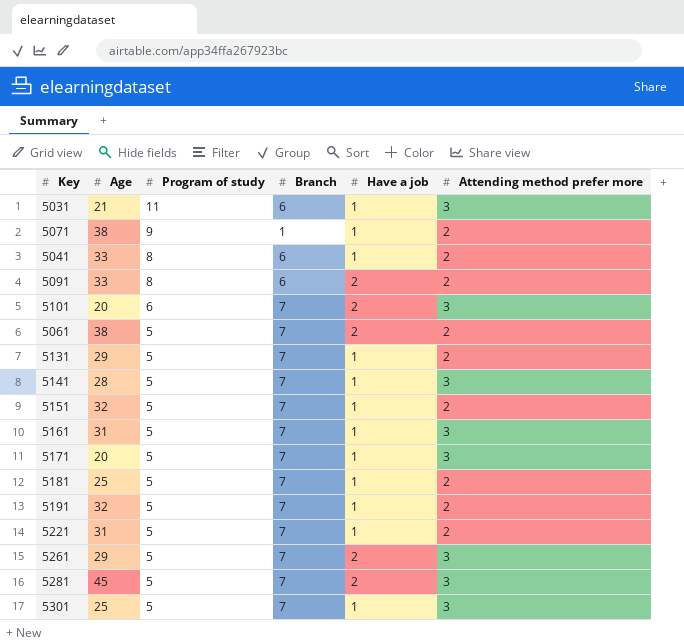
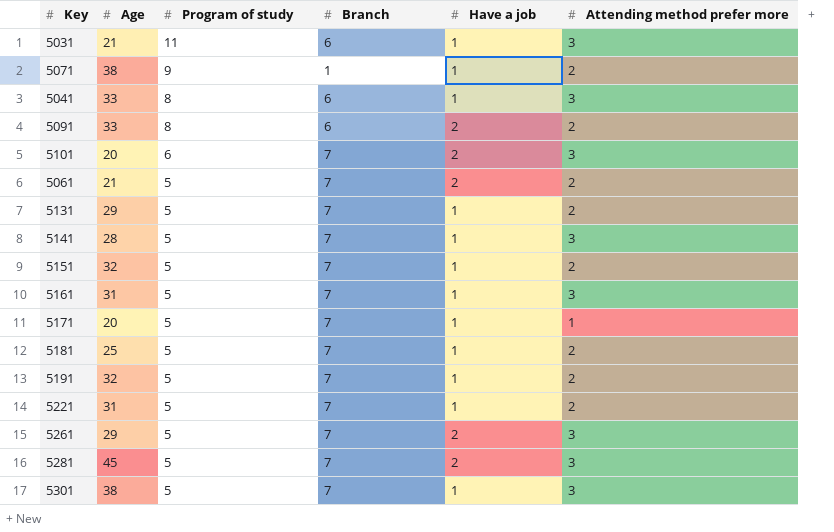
5041 | Attending method prefer more: 2 -> 3
5061 | Age: 38 -> 21
5171 | Attending method prefer more: 3 -> 1
5301 | Age: 25 -> 38

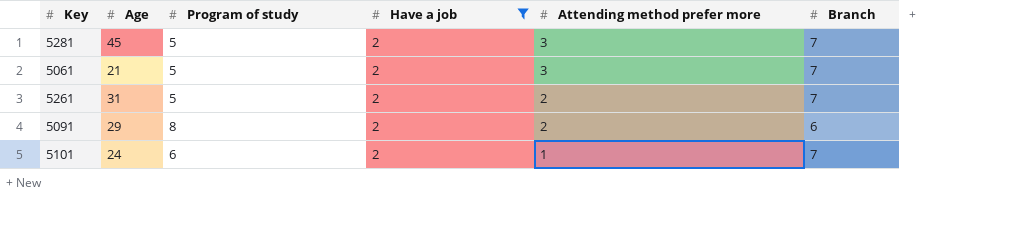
filter: none -> Have a job = 2
row order: Program of study descending -> Attending method prefer more descending
column Branch | position: 4 -> 6
5061 | Attending method prefer more: 2 -> 3
5261 | Age: 29 -> 31
5261 | Attending method prefer more: 3 -> 2
5091 | Age: 33 -> 29
5101 | Age: 20 -> 24
5101 | Attending method prefer more: 3 -> 1

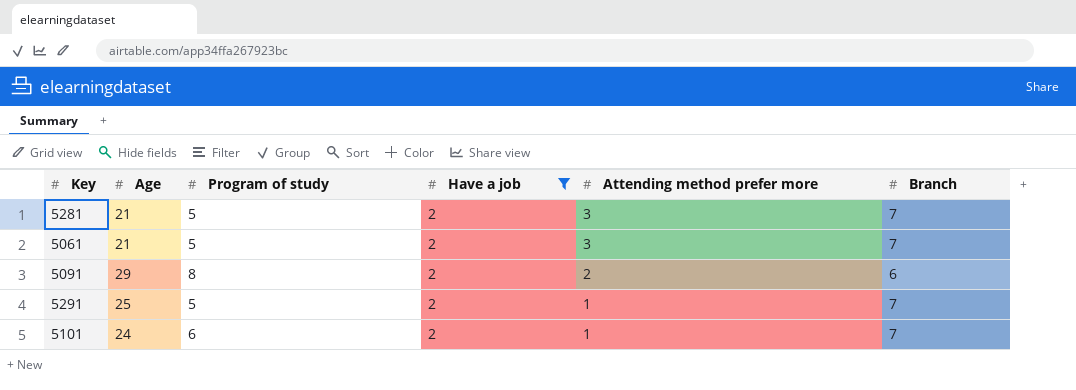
row 5261: 31 | 5 | 2 | 2 | 7 -> none
5281 | Age: 45 -> 21
row 5291: none -> 25 | 5 | 2 | 1 | 7

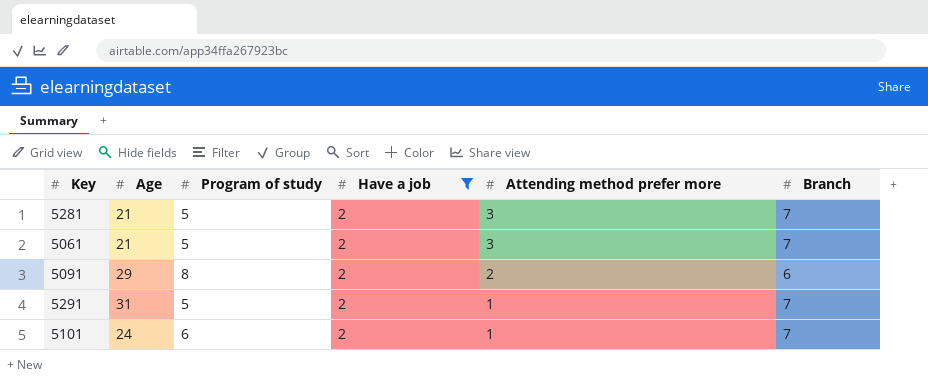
5291 | Age: 25 -> 31

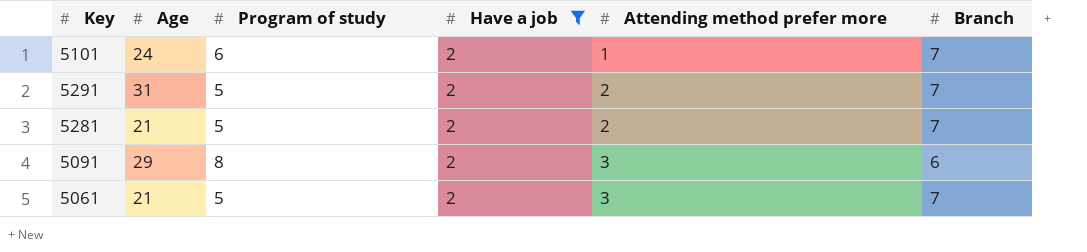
row order: Attending method prefer more descending -> Attending method prefer more ascending
5291 | Attending method prefer more: 1 -> 2
5281 | Attending method prefer more: 3 -> 2
5091 | Attending method prefer more: 2 -> 3

